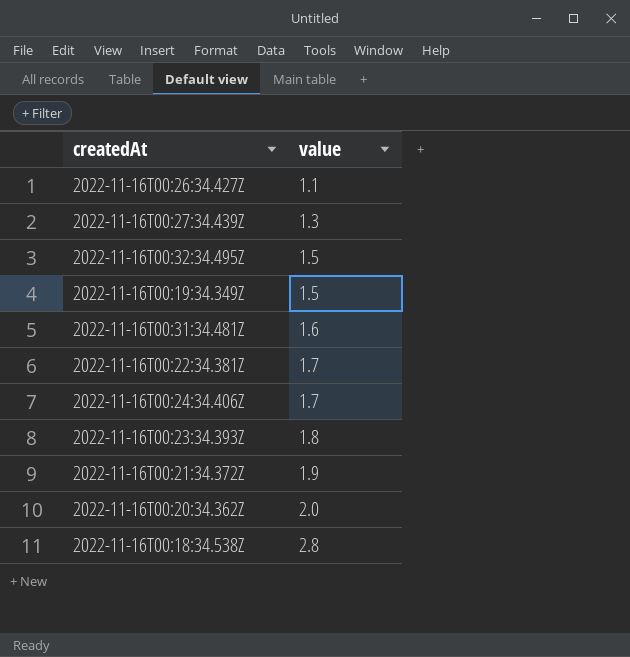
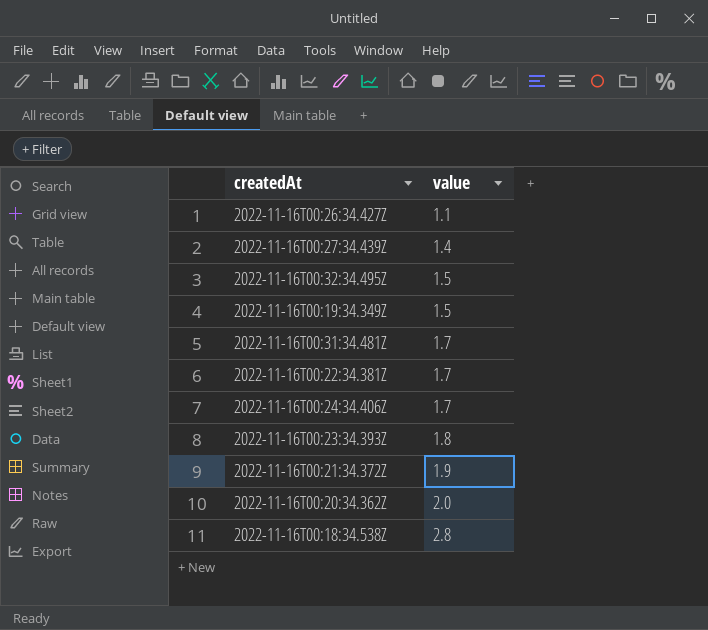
2022-11-16T00:27:34.439Z | value: 1.3 -> 1.4
2022-11-16T00:31:34.481Z | value: 1.6 -> 1.7

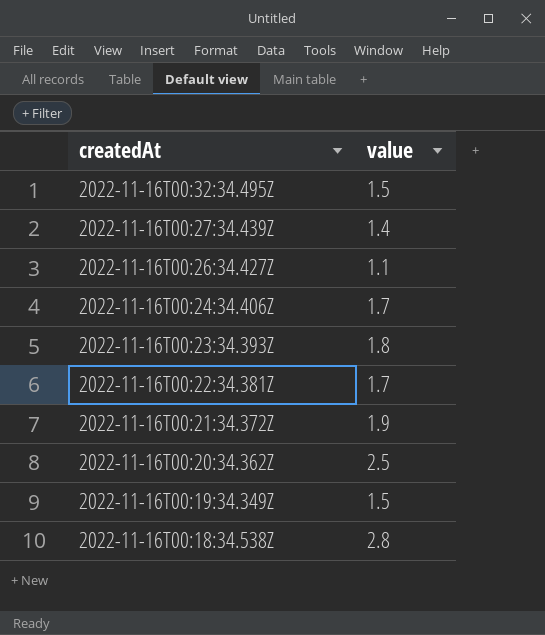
row order: value ascending -> createdAt descending
row 2022-11-16T00:31:34.481Z: 1.7 -> none
2022-11-16T00:20:34.362Z | value: 2.0 -> 2.5

